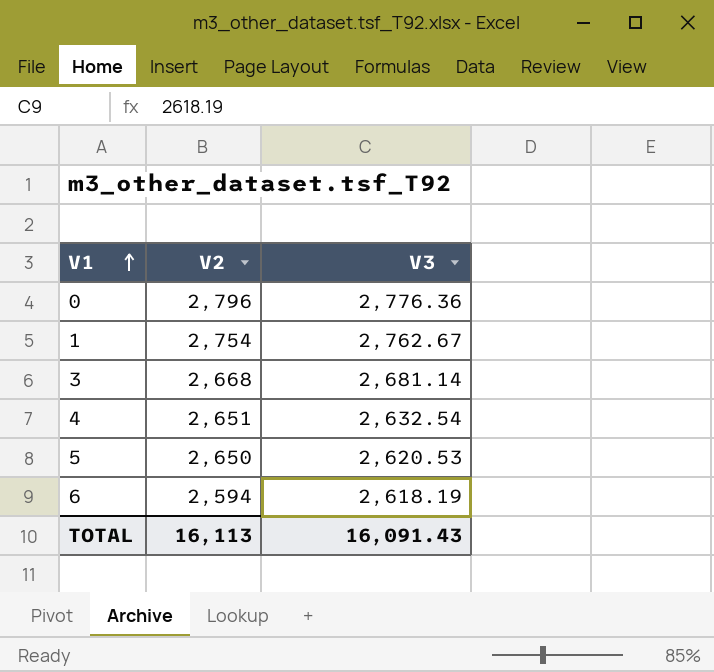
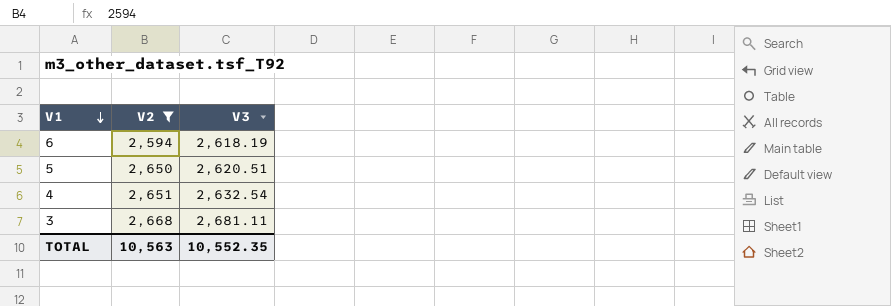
filter: none -> V2 <= 2,668
row order: V1 ascending -> V1 descending
5 | V3: 2,620.53 -> 2,620.51
3 | V3: 2,681.14 -> 2,681.11
TOTAL | V2: 16,113 -> 10,563
TOTAL | V3: 16,091.43 -> 10,552.35

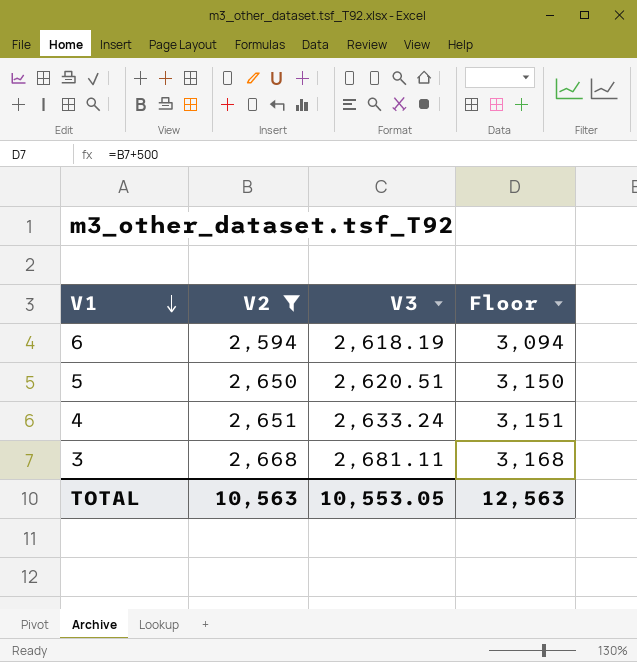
column Floor | formula: none -> [V2] + 500
4 | V3: 2,632.54 -> 2,633.24
TOTAL | V3: 10,552.35 -> 10,553.05

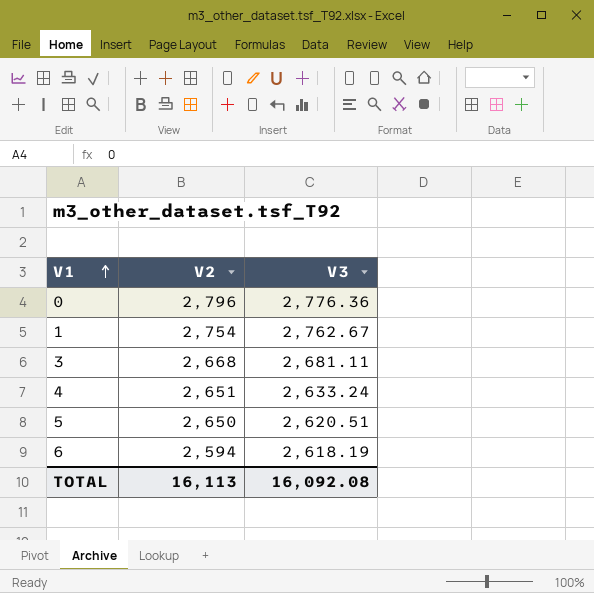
filter: V2 <= 2,668 -> none
row order: V1 descending -> V1 ascending
column Floor | formula: [V2] + 500 -> none
TOTAL | V2: 10,563 -> 16,113
TOTAL | V3: 10,553.05 -> 16,092.08

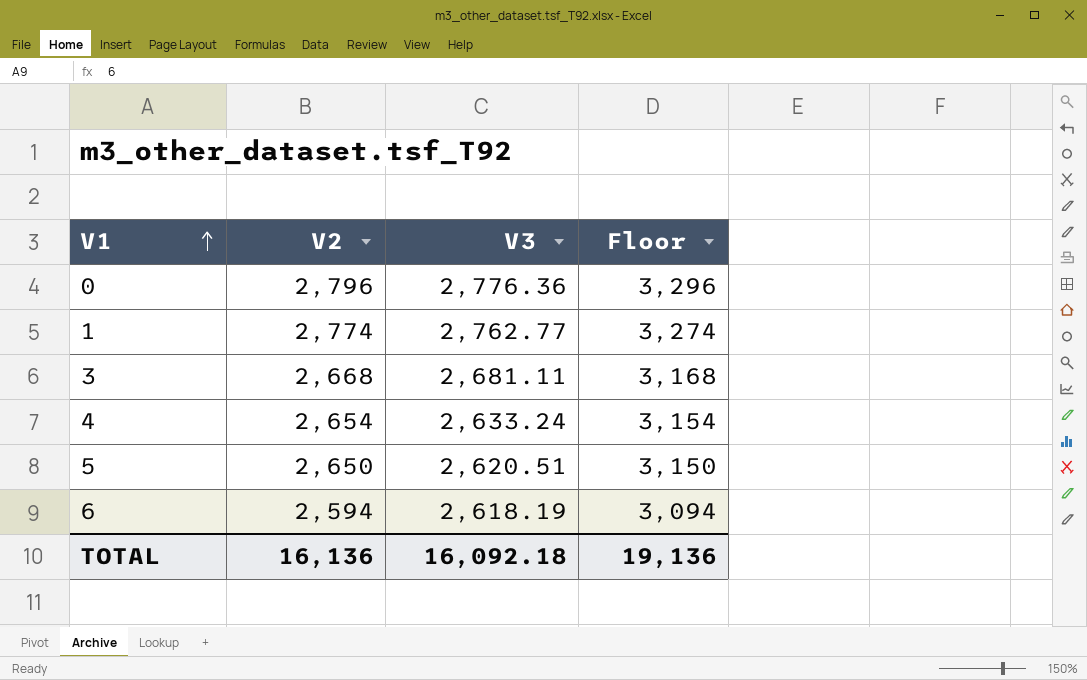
column Floor | formula: none -> [V2] + 500
1 | V2: 2,754 -> 2,774
1 | V3: 2,762.67 -> 2,762.77
4 | V2: 2,651 -> 2,654
TOTAL | V2: 16,113 -> 16,136
TOTAL | V3: 16,092.08 -> 16,092.18

